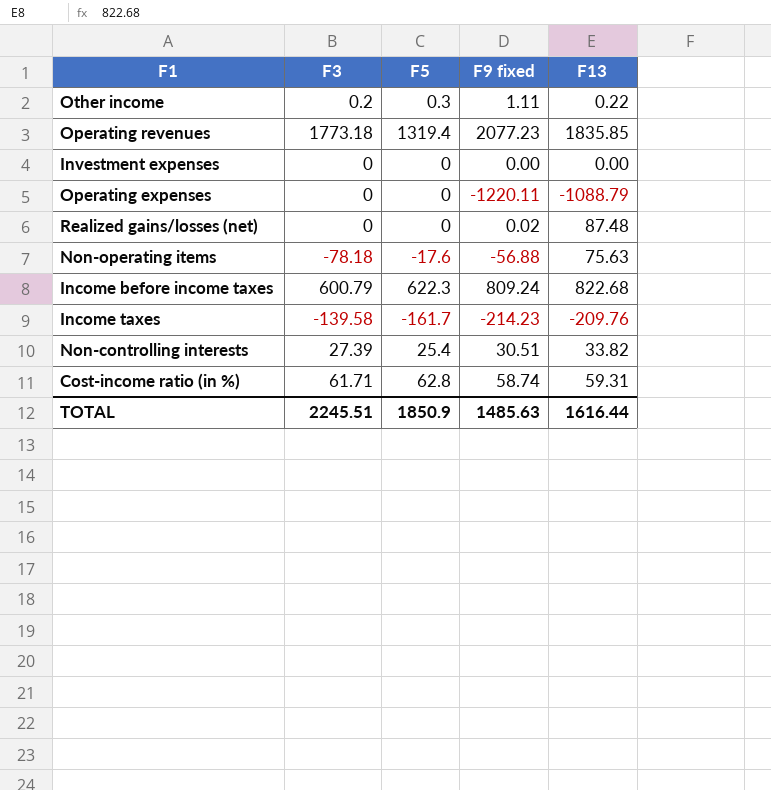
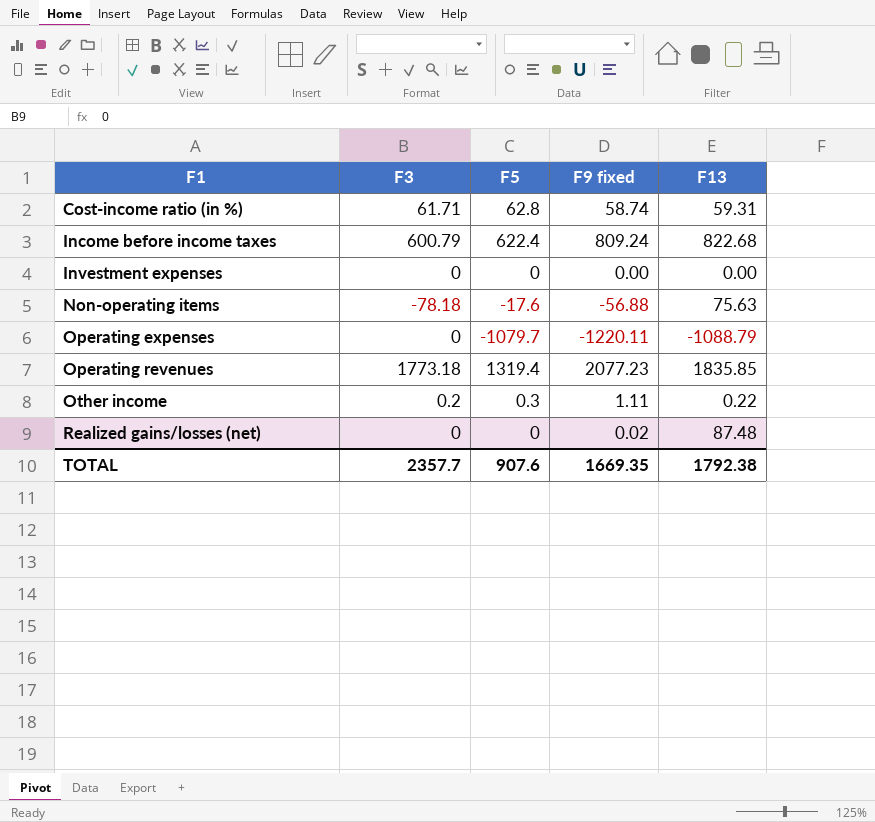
row order: none -> F1 ascending
row Income taxes: -139.58 | -161.7 | -214.23 | -209.76 -> none
row Non-controlling interests: 27.39 | 25.4 | 30.51 | 33.82 -> none
Income before income taxes | F5: 622.3 -> 622.4
Operating expenses | F5: 0 -> -1079.7
TOTAL | F3: 2245.51 -> 2357.7
TOTAL | F5: 1850.9 -> 907.6
TOTAL | F9 fixed: 1485.63 -> 1669.35
TOTAL | F13: 1616.44 -> 1792.38

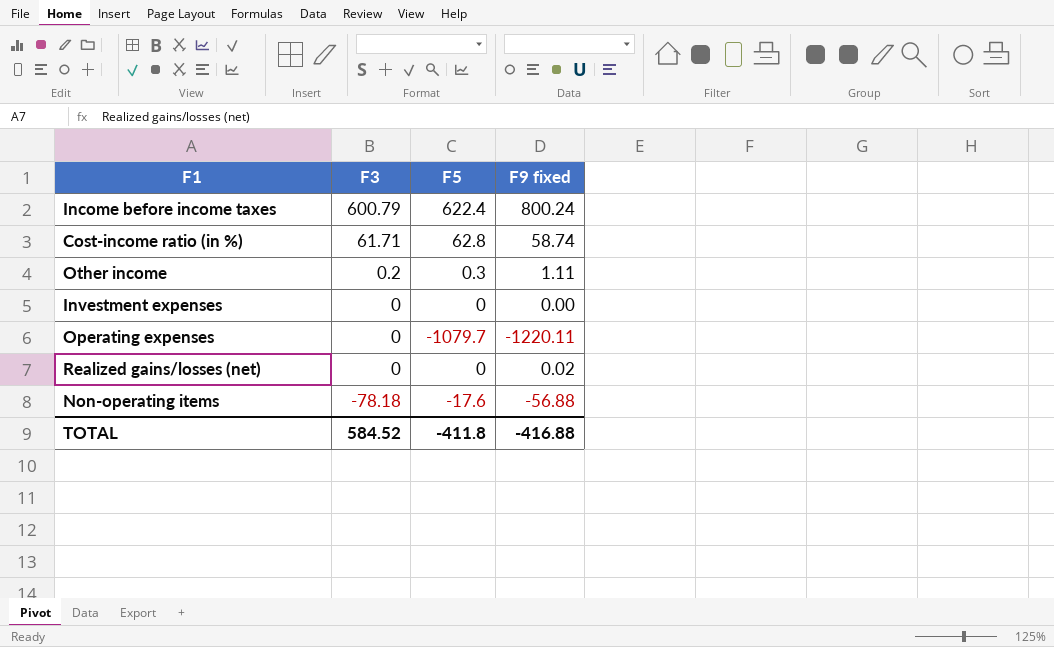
row order: F1 ascending -> F3 descending
column F13 | position: 5 -> none
row Operating revenues: 1773.18 | 1319.4 | 2077.23 | 1835.85 -> none
Income before income taxes | F9 fixed: 809.24 -> 800.24
TOTAL | F3: 2357.7 -> 584.52
TOTAL | F5: 907.6 -> -411.8
TOTAL | F9 fixed: 1669.35 -> -416.88

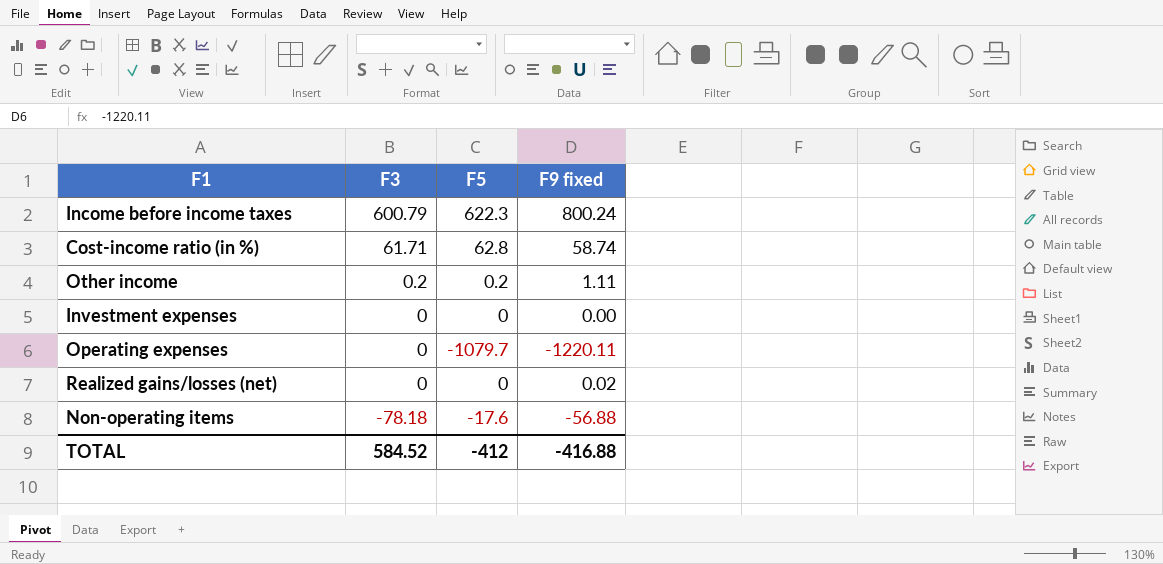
Income before income taxes | F5: 622.4 -> 622.3
Other income | F5: 0.3 -> 0.2
TOTAL | F5: -411.8 -> -412

